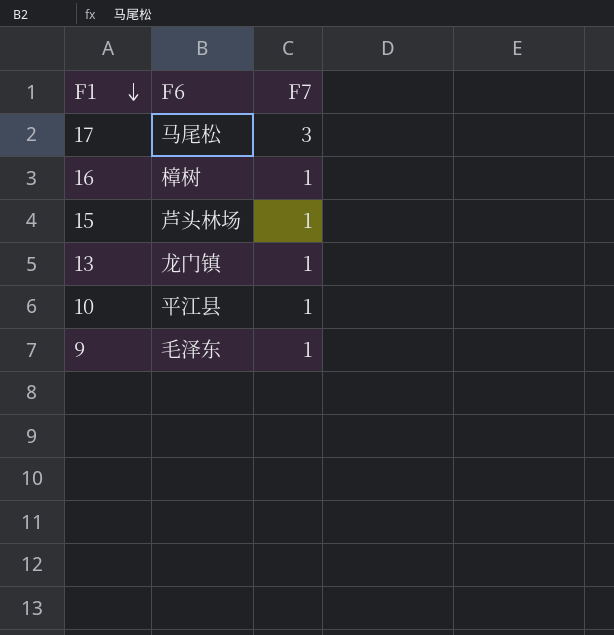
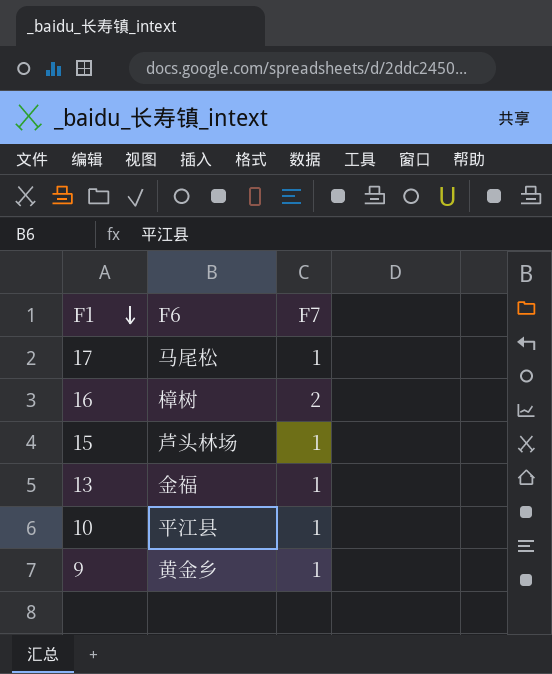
17 | F7: 3 -> 1
16 | F7: 1 -> 2
13 | F6: 龙门镇 -> 金福
9 | F6: 毛泽东 -> 黄金乡

